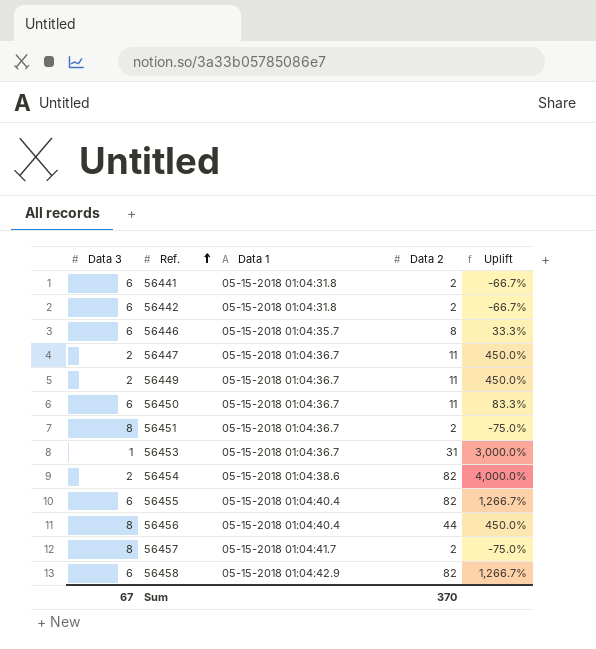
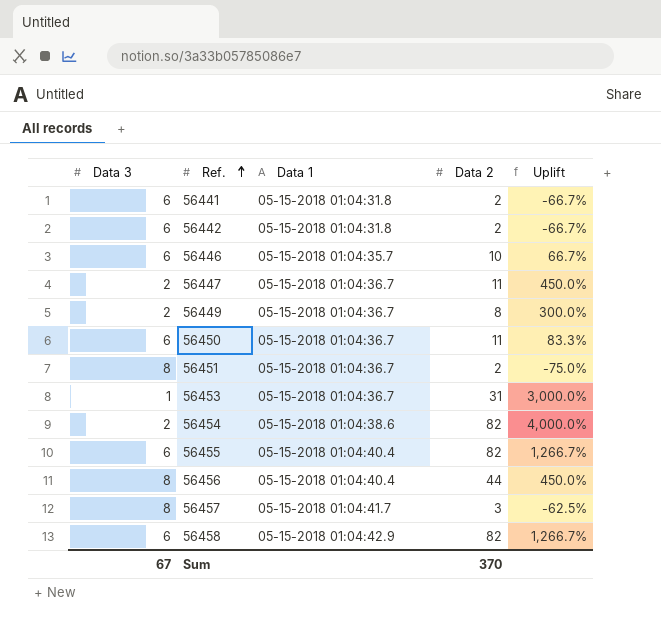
56446 | Data 2: 8 -> 10
56446 | Uplift: 33.3% -> 66.7%
56449 | Data 2: 11 -> 8
56449 | Uplift: 450.0% -> 300.0%
56457 | Data 2: 2 -> 3
56457 | Uplift: -75.0% -> -62.5%

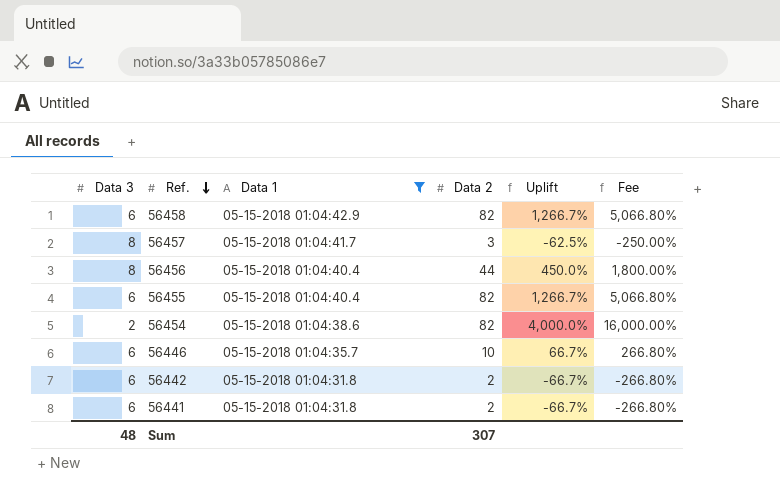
filter: none -> Data 1 != 05-15-2018 01:04:36.7
row order: Ref. ascending -> Ref. descending
column Fee | formula: none -> [Uplift] * 4
Sum | Data 3: 67 -> 48
Sum | Data 2: 370 -> 307

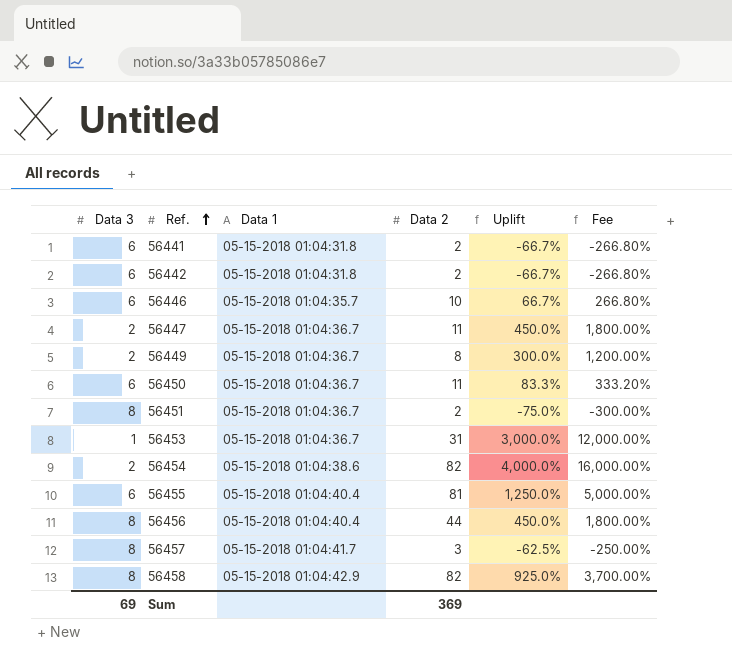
filter: Data 1 != 05-15-2018 01:04:36.7 -> none
row order: Ref. descending -> Ref. ascending
56455 | Data 2: 82 -> 81
56455 | Uplift: 1,266.7% -> 1,250.0%
56455 | Fee: 5,066.80% -> 5,000.00%
56458 | Data 3: 6 -> 8
56458 | Uplift: 1,266.7% -> 925.0%
56458 | Fee: 5,066.80% -> 3,700.00%
Sum | Data 3: 48 -> 69
Sum | Data 2: 307 -> 369

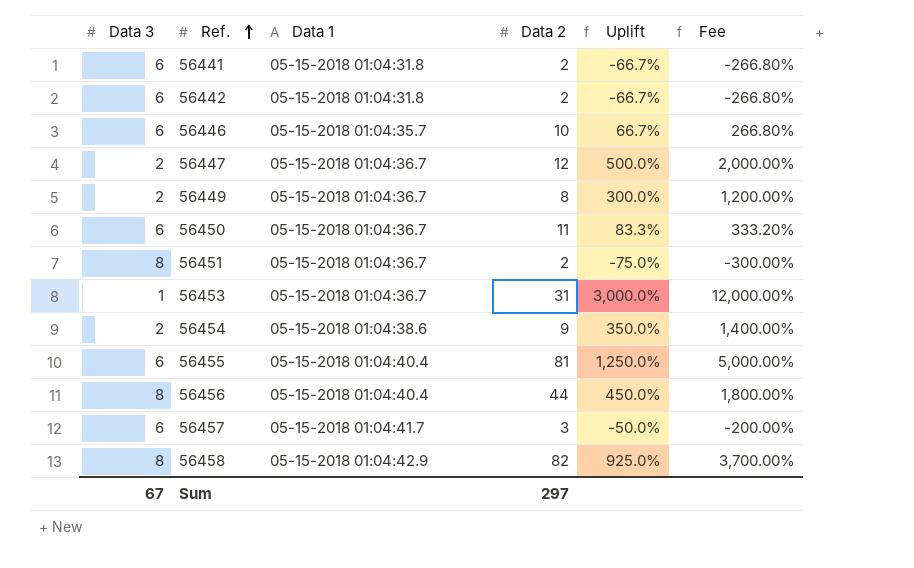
56447 | Data 2: 11 -> 12
56447 | Uplift: 450.0% -> 500.0%
56447 | Fee: 1,800.00% -> 2,000.00%
56454 | Data 2: 82 -> 9
56454 | Uplift: 4,000.0% -> 350.0%
56454 | Fee: 16,000.00% -> 1,400.00%
56457 | Data 3: 8 -> 6
56457 | Uplift: -62.5% -> -50.0%
56457 | Fee: -250.00% -> -200.00%
Sum | Data 3: 69 -> 67
Sum | Data 2: 369 -> 297

